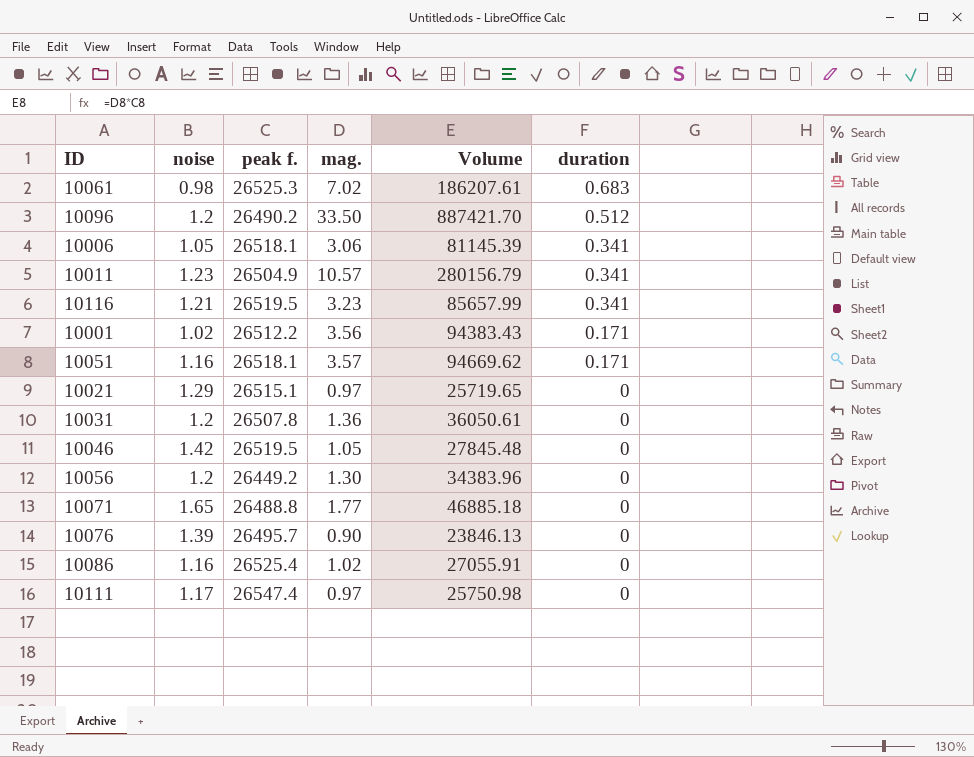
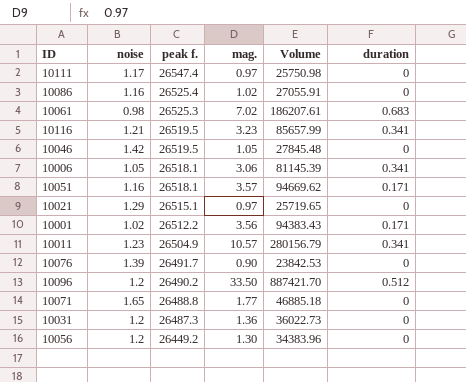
row order: duration descending -> peak f. descending
10076 | peak f.: 26495.7 -> 26491.7
10076 | Volume: 23846.13 -> 23842.53
10031 | peak f.: 26507.8 -> 26487.3
10031 | Volume: 36050.61 -> 36022.73

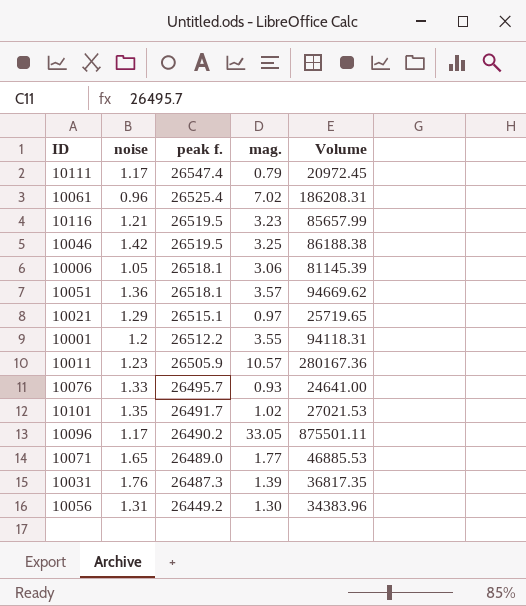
column duration | position: 6 -> none
row 10086: 1.16 | 26525.4 | 1.02 | 27055.91 | 0 -> none
10111 | mag.: 0.97 -> 0.79
10111 | Volume: 25750.98 -> 20972.45
10061 | noise: 0.98 -> 0.96
10061 | peak f.: 26525.3 -> 26525.4
10061 | Volume: 186207.61 -> 186208.31
10046 | mag.: 1.05 -> 3.25
10046 | Volume: 27845.48 -> 86188.38
10051 | noise: 1.16 -> 1.36
10001 | noise: 1.02 -> 1.2
10001 | mag.: 3.56 -> 3.55
10001 | Volume: 94383.43 -> 94118.31
10011 | peak f.: 26504.9 -> 26505.9
10011 | Volume: 280156.79 -> 280167.36
10076 | noise: 1.39 -> 1.33
10076 | peak f.: 26491.7 -> 26495.7
10076 | mag.: 0.90 -> 0.93
10076 | Volume: 23842.53 -> 24641.00
row 10101: none -> 1.35 | 26491.7 | 1.02 | 27021.53
10096 | noise: 1.2 -> 1.17
10096 | mag.: 33.50 -> 33.05
10096 | Volume: 887421.70 -> 875501.11
10071 | peak f.: 26488.8 -> 26489.0
10071 | Volume: 46885.18 -> 46885.53
10031 | noise: 1.2 -> 1.76
10031 | mag.: 1.36 -> 1.39
10031 | Volume: 36022.73 -> 36817.35
10056 | noise: 1.2 -> 1.31

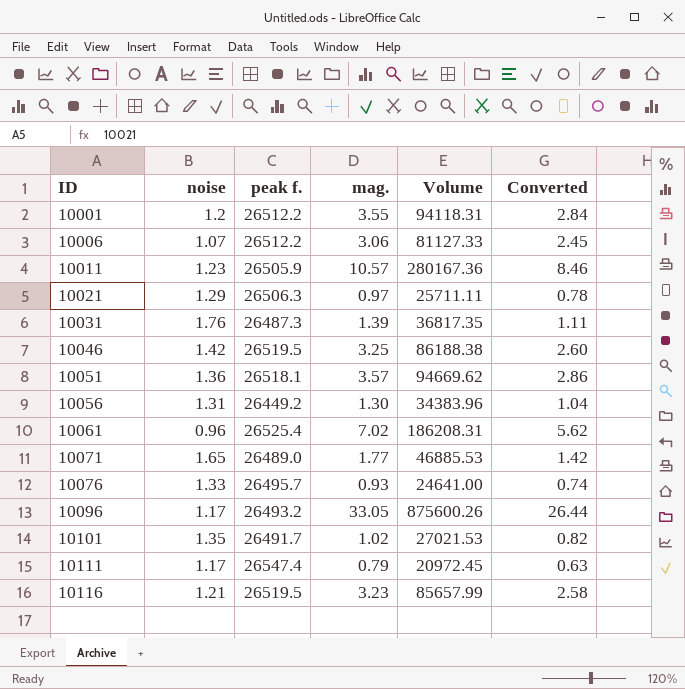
row order: peak f. descending -> ID ascending
column Converted | formula: none -> [mag.] * 0.8
10006 | noise: 1.05 -> 1.07
10006 | peak f.: 26518.1 -> 26512.2
10006 | Volume: 81145.39 -> 81127.33
10021 | peak f.: 26515.1 -> 26506.3
10021 | Volume: 25719.65 -> 25711.11
10096 | peak f.: 26490.2 -> 26493.2
10096 | Volume: 875501.11 -> 875600.26

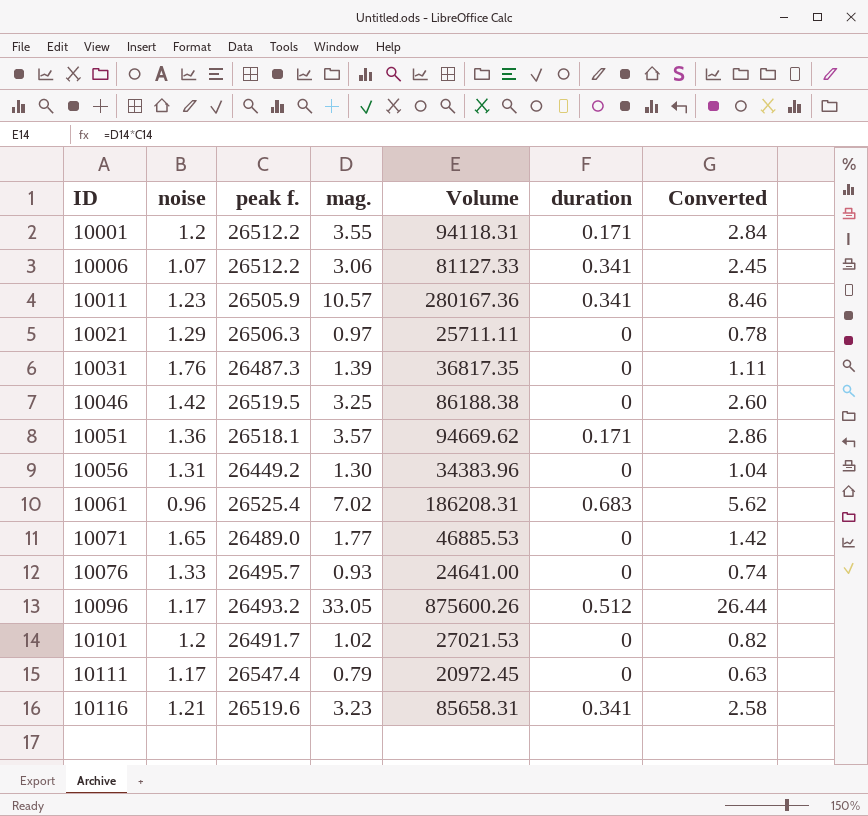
column duration | position: none -> 6
10101 | noise: 1.35 -> 1.2
10116 | peak f.: 26519.5 -> 26519.6
10116 | Volume: 85657.99 -> 85658.31

